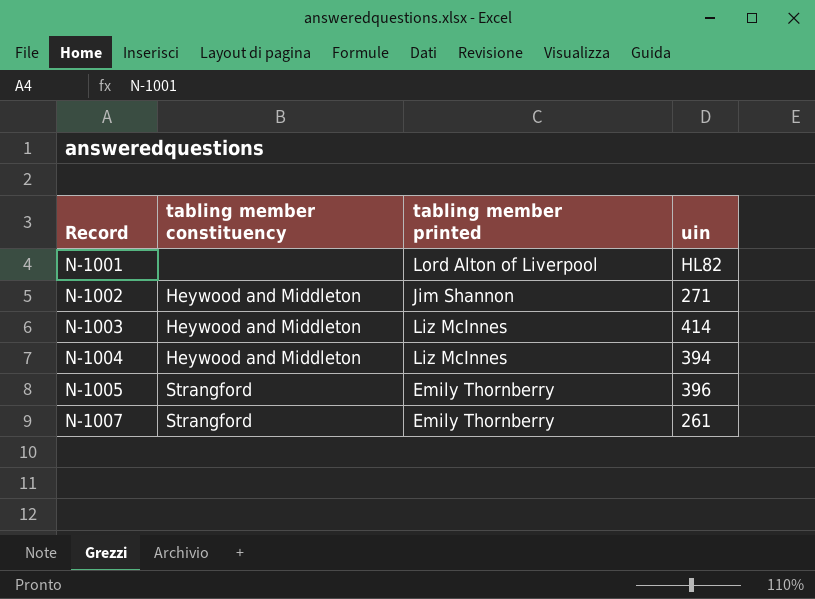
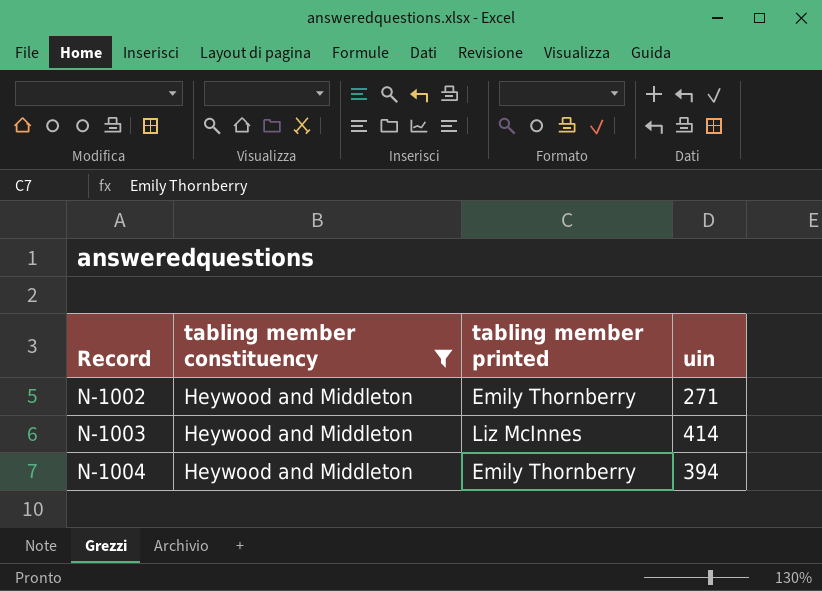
filter: none -> tabling member constituency = Heywood and Middleton
N-1002 | tabling member printed: Jim Shannon -> Emily Thornberry
N-1004 | tabling member printed: Liz McInnes -> Emily Thornberry

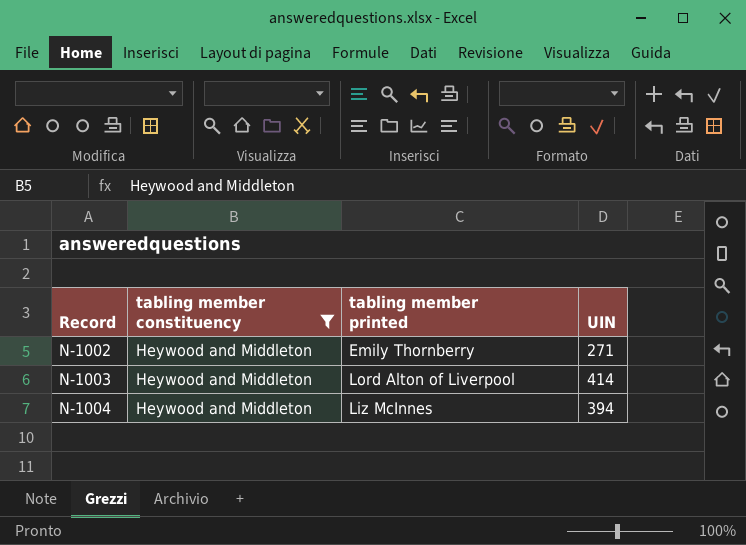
column name: uin -> UIN
N-1003 | tabling member printed: Liz McInnes -> Lord Alton of Liverpool
N-1004 | tabling member printed: Emily Thornberry -> Liz McInnes

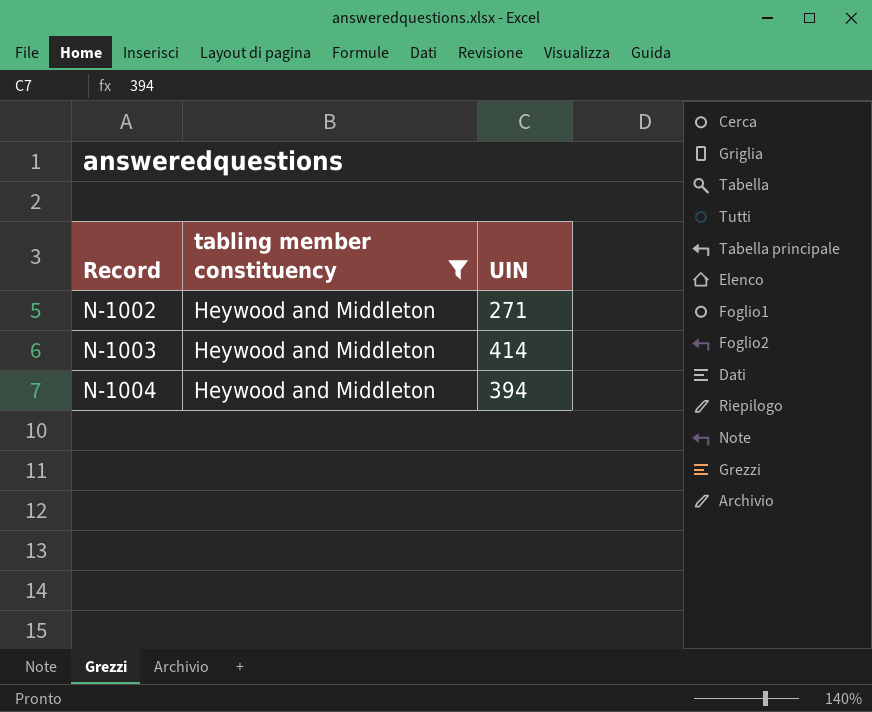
column tabling member printed | position: 3 -> none

